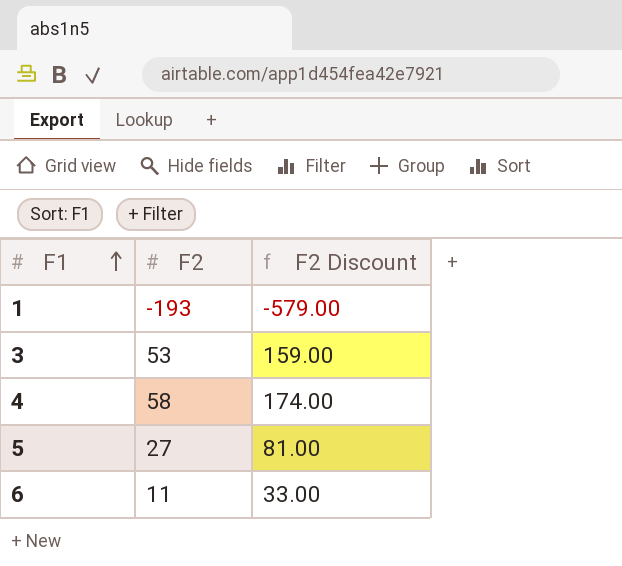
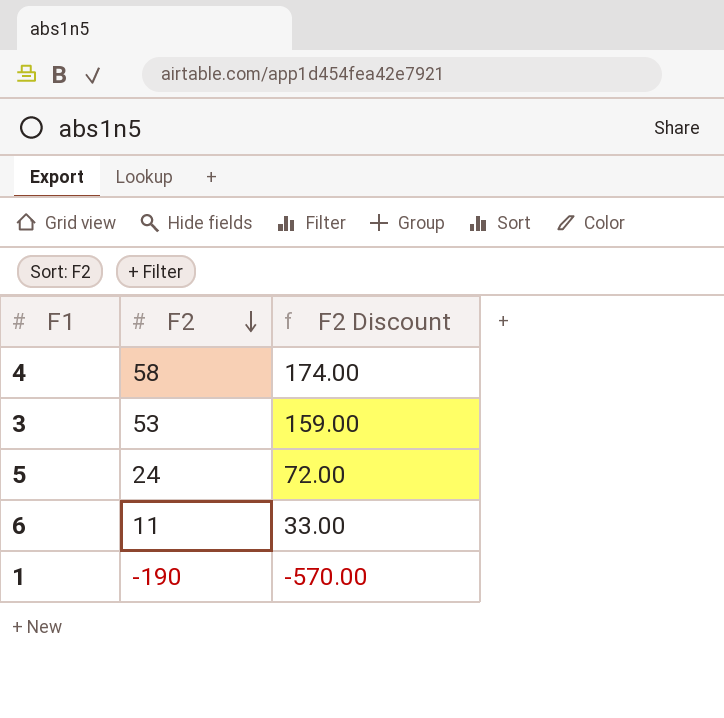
row order: F1 ascending -> F2 descending
5 | F2: 27 -> 24
5 | F2 Discount: 81.00 -> 72.00
1 | F2: -193 -> -190
1 | F2 Discount: -579.00 -> -570.00

